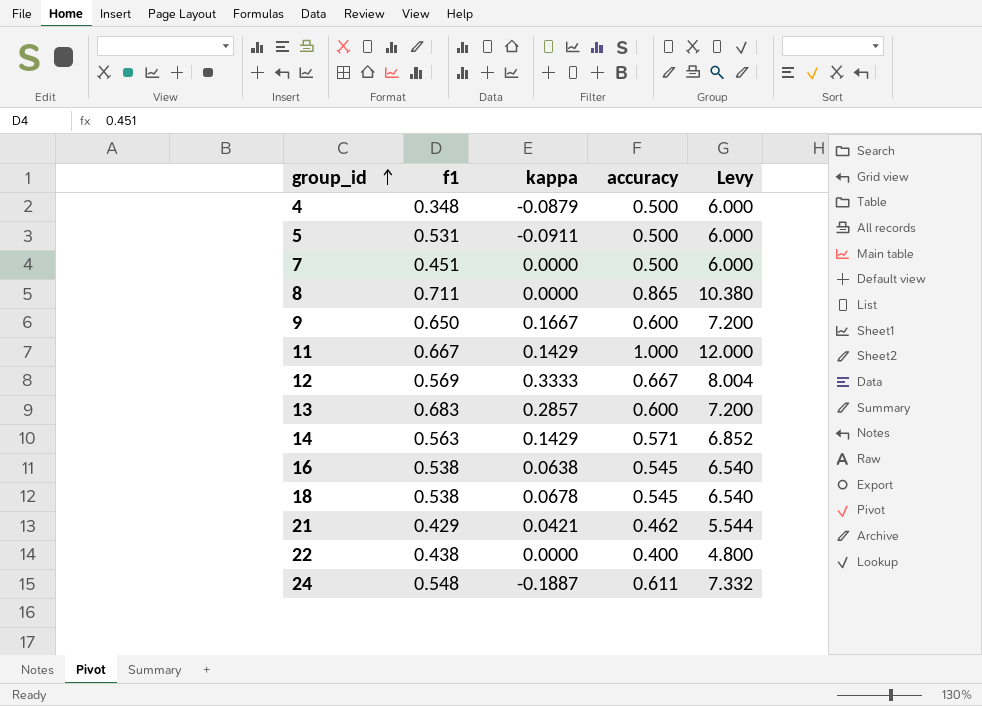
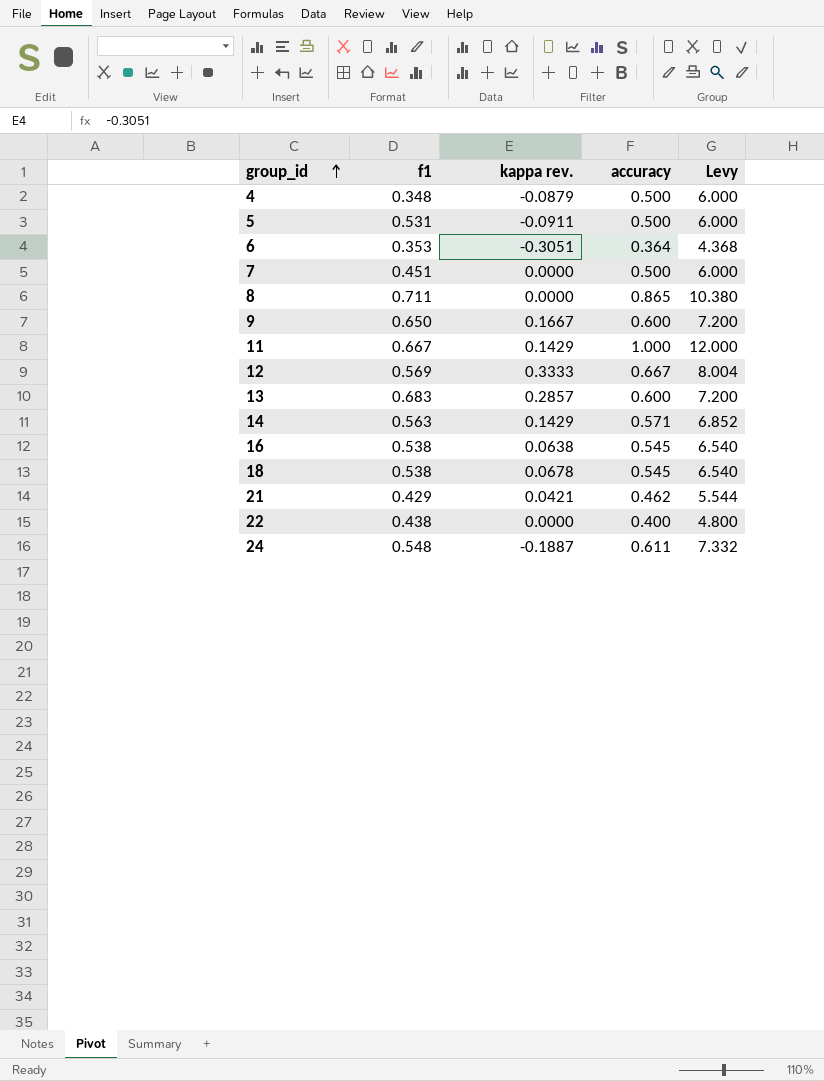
column name: kappa -> kappa rev.
row 6: none -> 0.353 | -0.3051 | 0.364 | 4.368

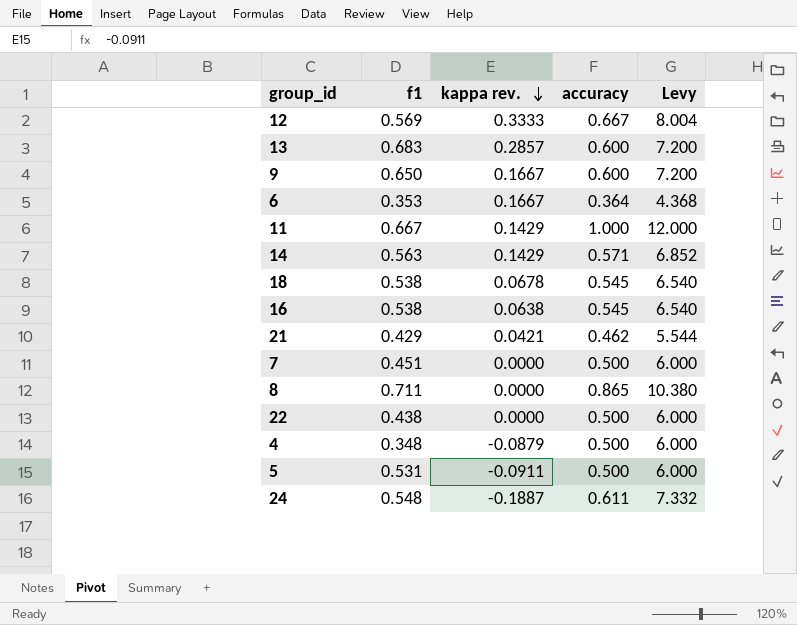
row order: group_id ascending -> kappa rev. descending
6 | kappa rev.: -0.3051 -> 0.1667
22 | accuracy: 0.400 -> 0.500
22 | Levy: 4.800 -> 6.000

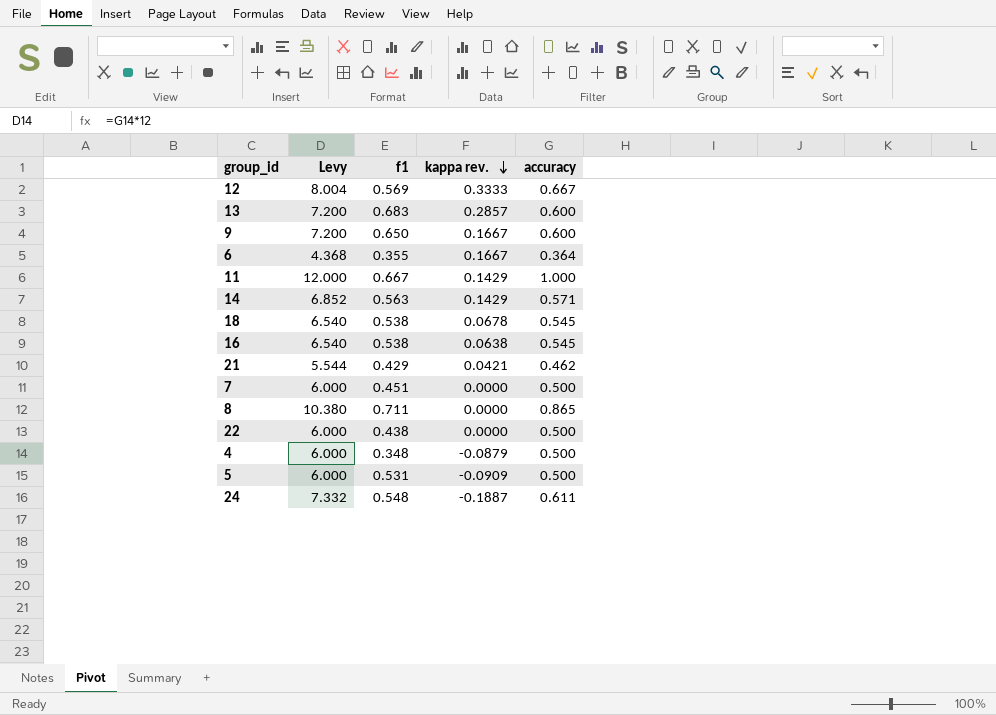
column Levy | position: 5 -> 2
6 | f1: 0.353 -> 0.355
5 | kappa rev.: -0.0911 -> -0.0909

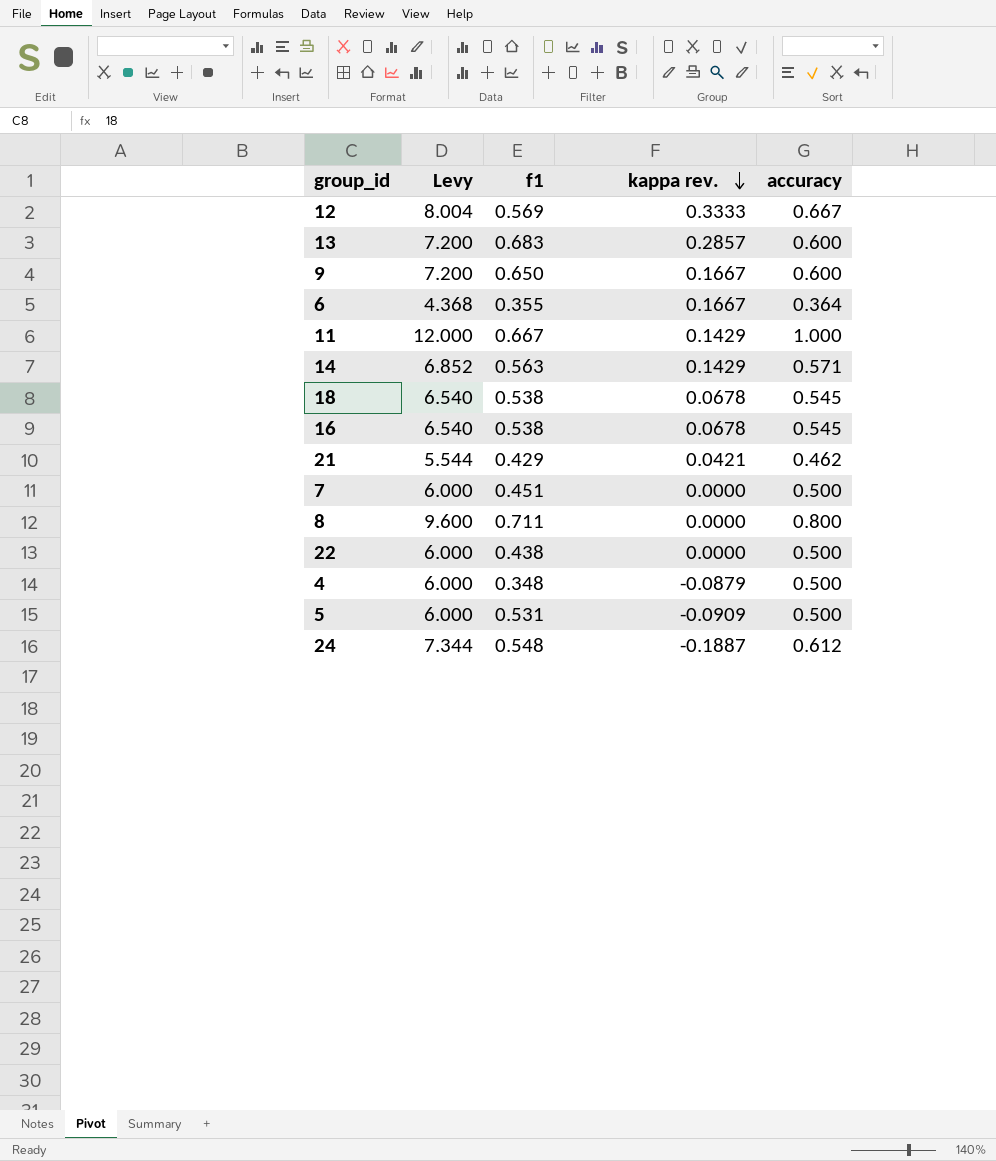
16 | kappa rev.: 0.0638 -> 0.0678
8 | Levy: 10.380 -> 9.600
8 | accuracy: 0.865 -> 0.800
24 | Levy: 7.332 -> 7.344
24 | accuracy: 0.611 -> 0.612

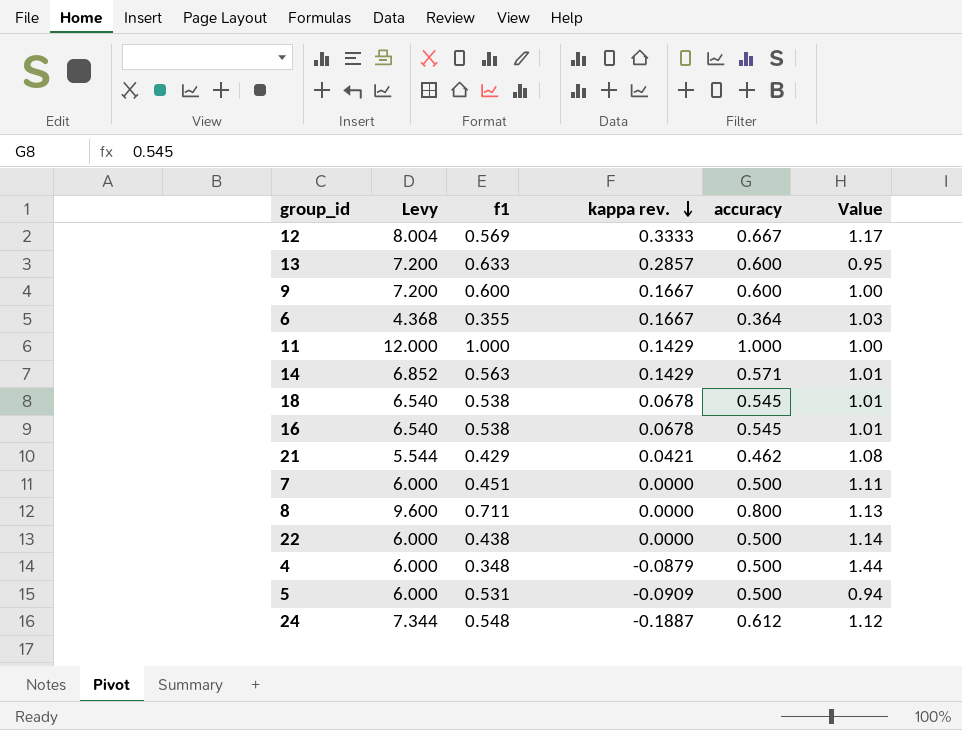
column Value | formula: none -> [accuracy] / [f1]
13 | f1: 0.683 -> 0.633
9 | f1: 0.650 -> 0.600
11 | f1: 0.667 -> 1.000

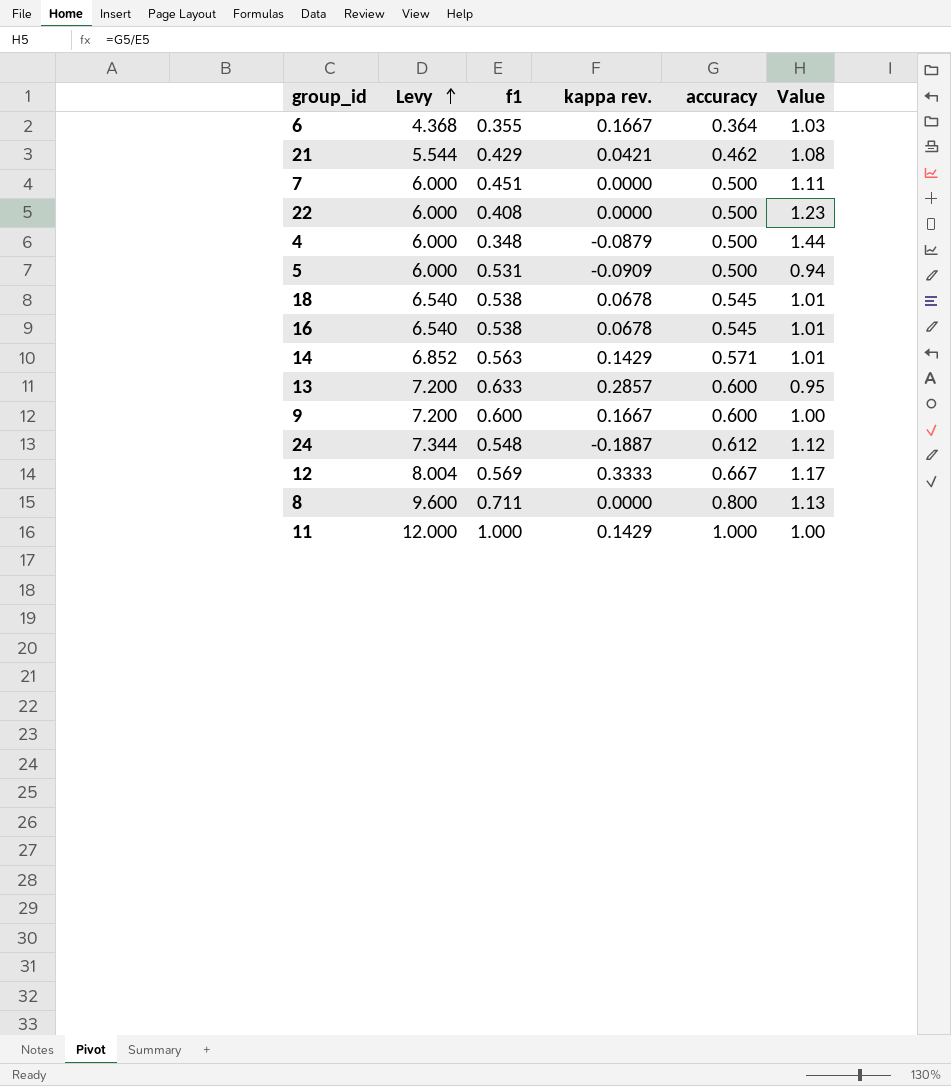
row order: kappa rev. descending -> Levy ascending
22 | f1: 0.438 -> 0.408
22 | Value: 1.14 -> 1.23

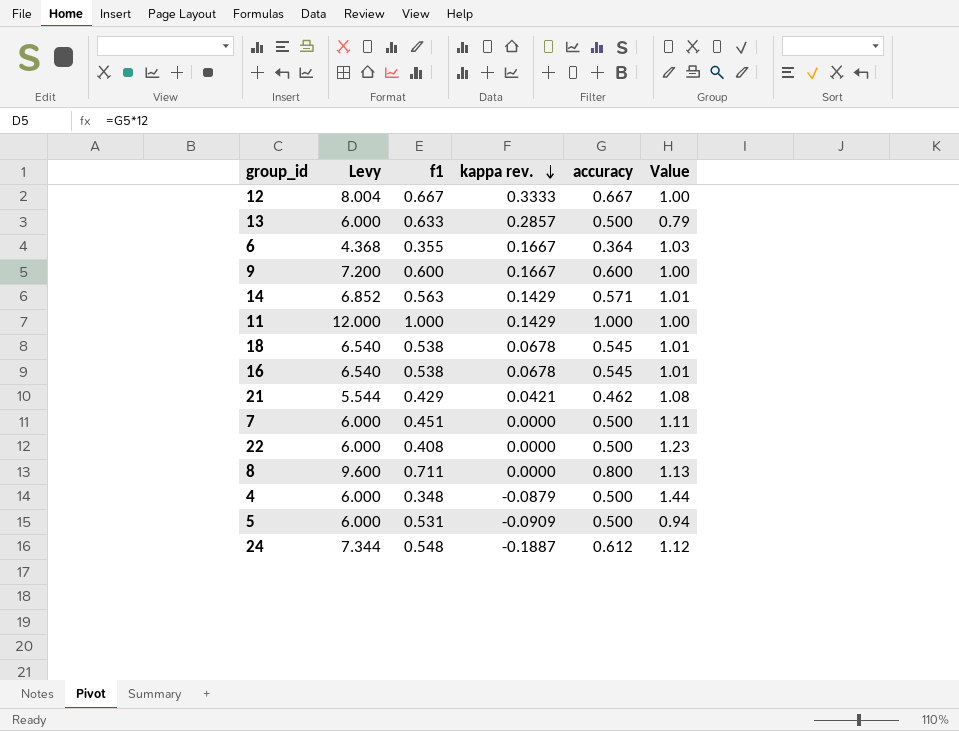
row order: Levy ascending -> kappa rev. descending
12 | f1: 0.569 -> 0.667
12 | Value: 1.17 -> 1.00
13 | Levy: 7.200 -> 6.000
13 | accuracy: 0.600 -> 0.500
13 | Value: 0.95 -> 0.79

